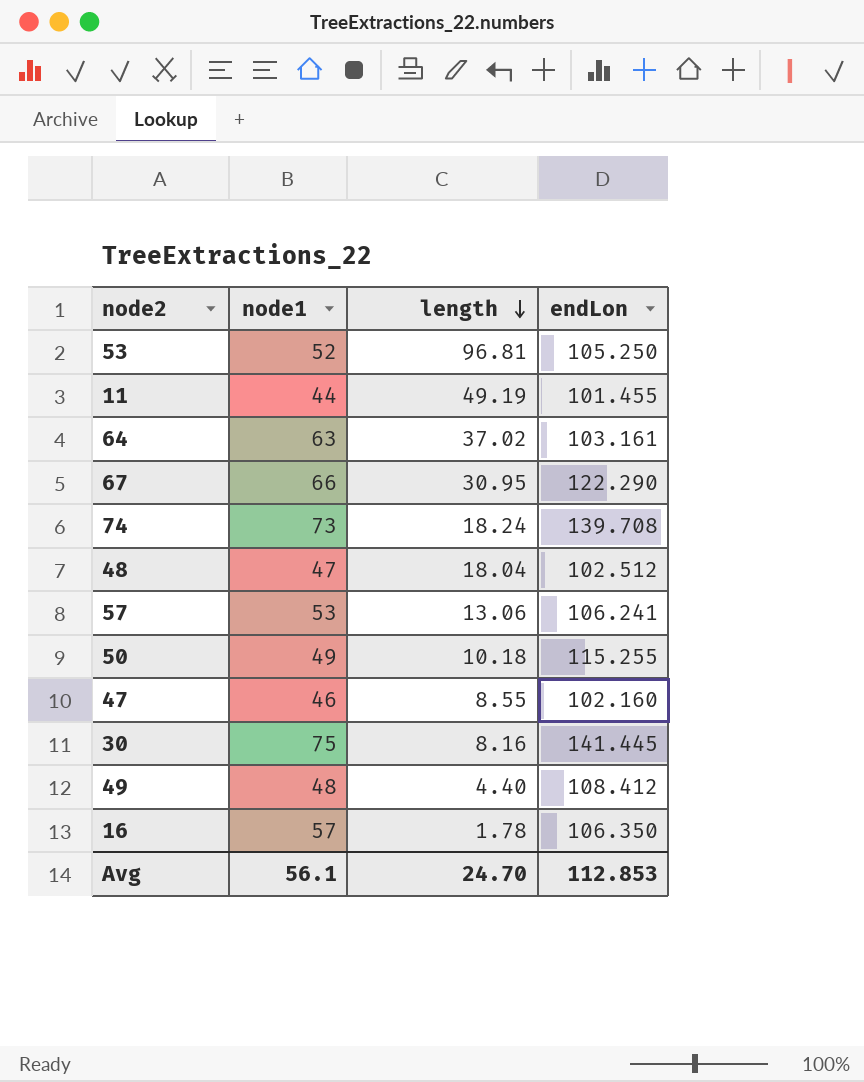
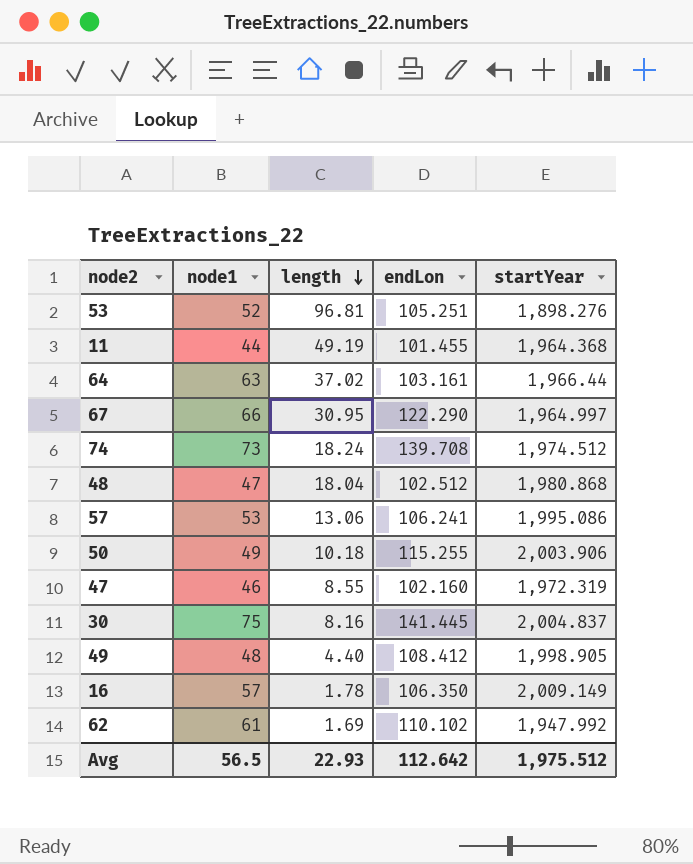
column startYear | position: none -> 5
53 | endLon: 105.250 -> 105.251
row 62: none -> 61 | 1.69 | 110.102 | 1,947.992
Avg | node1: 56.1 -> 56.5
Avg | length: 24.70 -> 22.93
Avg | endLon: 112.853 -> 112.642

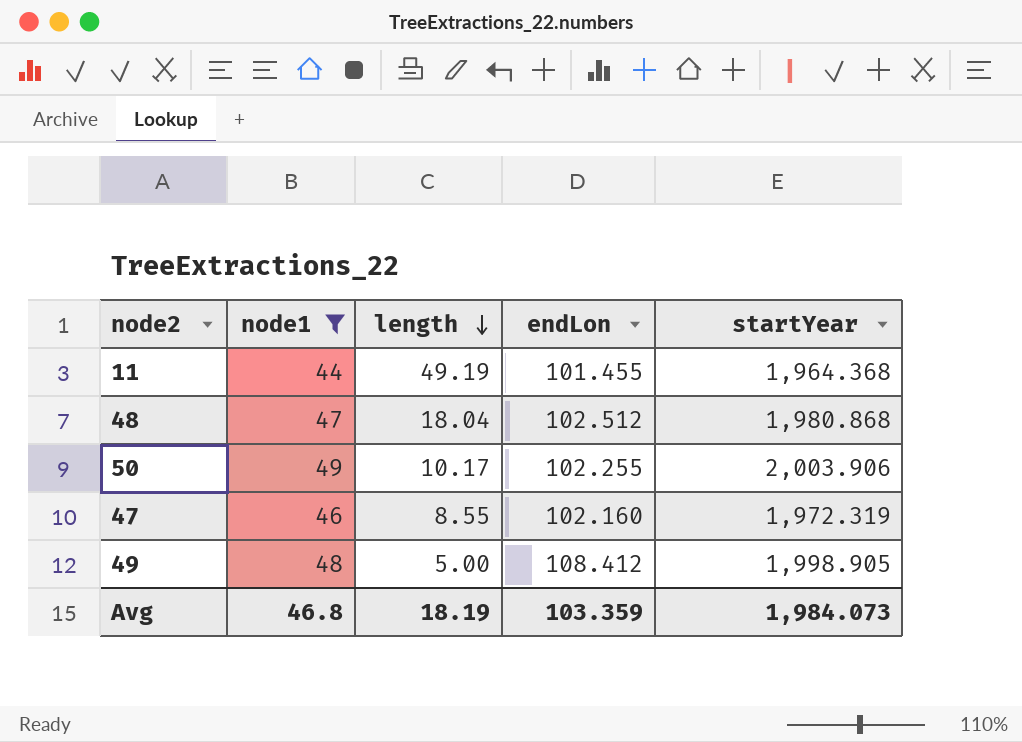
filter: none -> node1 <= 49
50 | length: 10.18 -> 10.17
50 | endLon: 115.255 -> 102.255
49 | length: 4.40 -> 5.00
Avg | node1: 56.5 -> 46.8
Avg | length: 22.93 -> 18.19
Avg | endLon: 112.642 -> 103.359
Avg | startYear: 1,975.512 -> 1,984.073

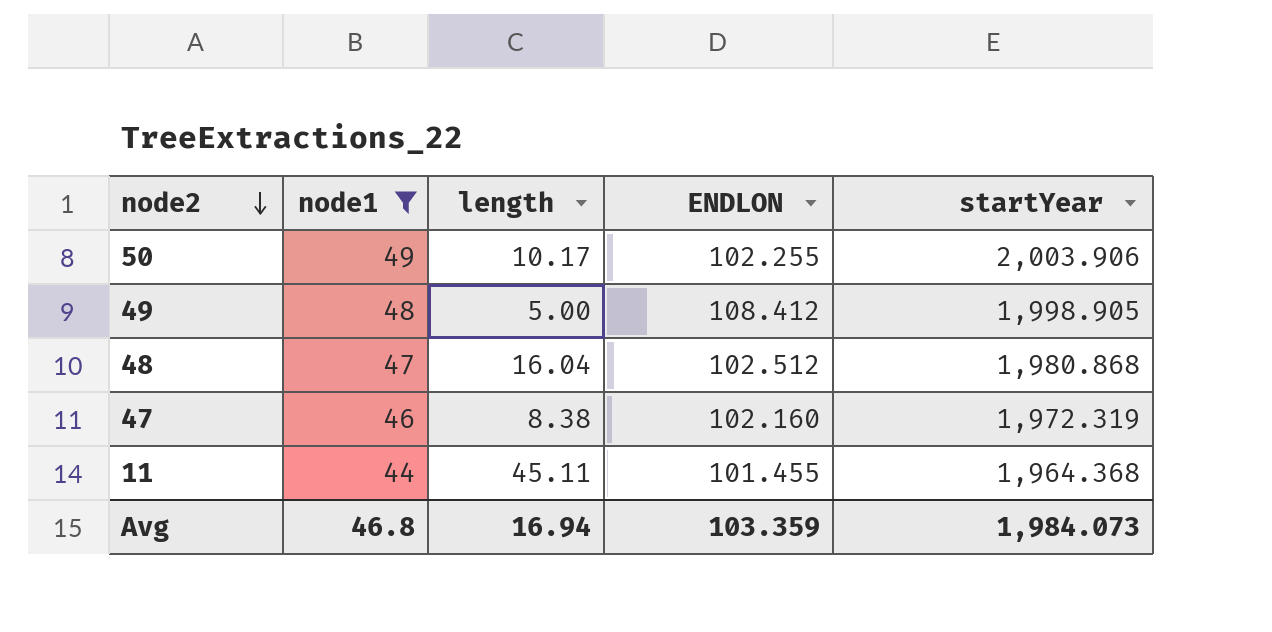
row order: length descending -> node2 descending
column name: endLon -> ENDLON
48 | length: 18.04 -> 16.04
47 | length: 8.55 -> 8.38
11 | length: 49.19 -> 45.11
Avg | length: 18.19 -> 16.94

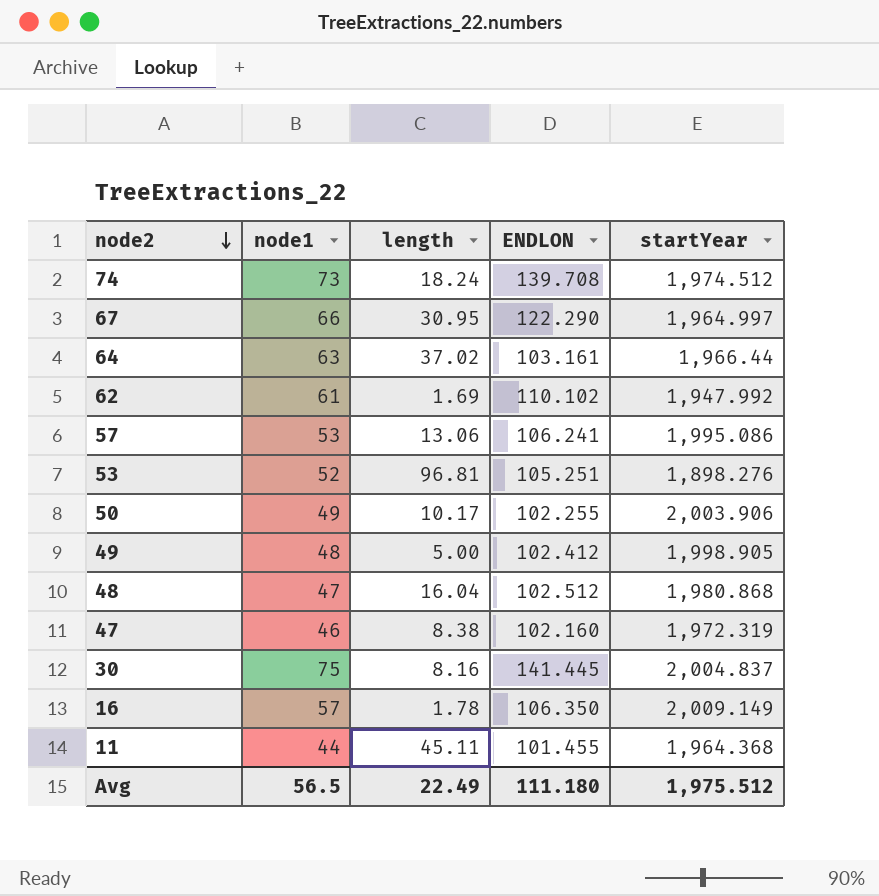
filter: node1 <= 49 -> none
49 | ENDLON: 108.412 -> 102.412
Avg | node1: 46.8 -> 56.5
Avg | length: 16.94 -> 22.49
Avg | ENDLON: 103.359 -> 111.180
Avg | startYear: 1,984.073 -> 1,975.512

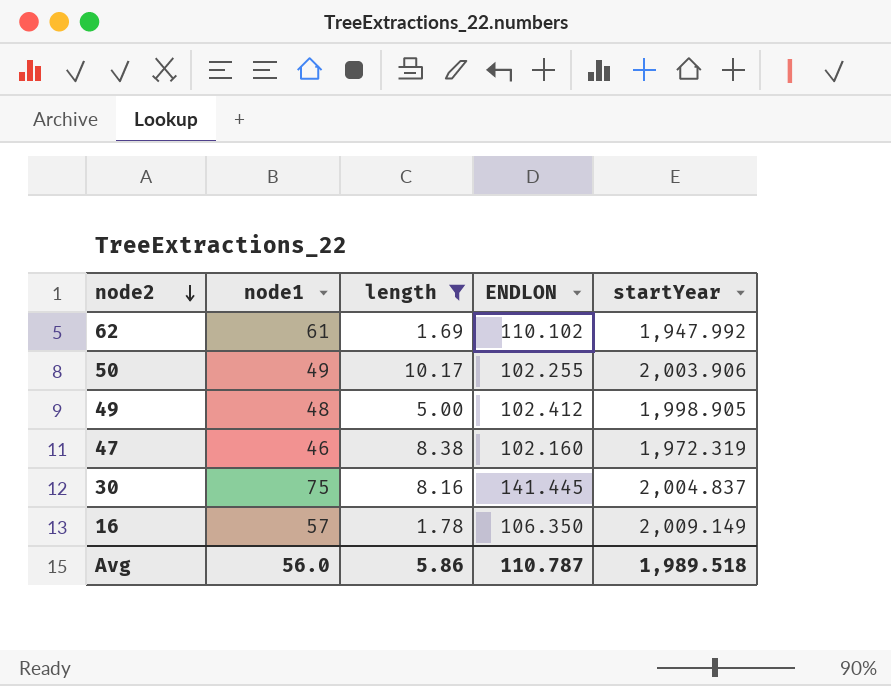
filter: none -> length <= 10.17
Avg | node1: 56.5 -> 56.0
Avg | length: 22.49 -> 5.86
Avg | ENDLON: 111.180 -> 110.787
Avg | startYear: 1,975.512 -> 1,989.518

